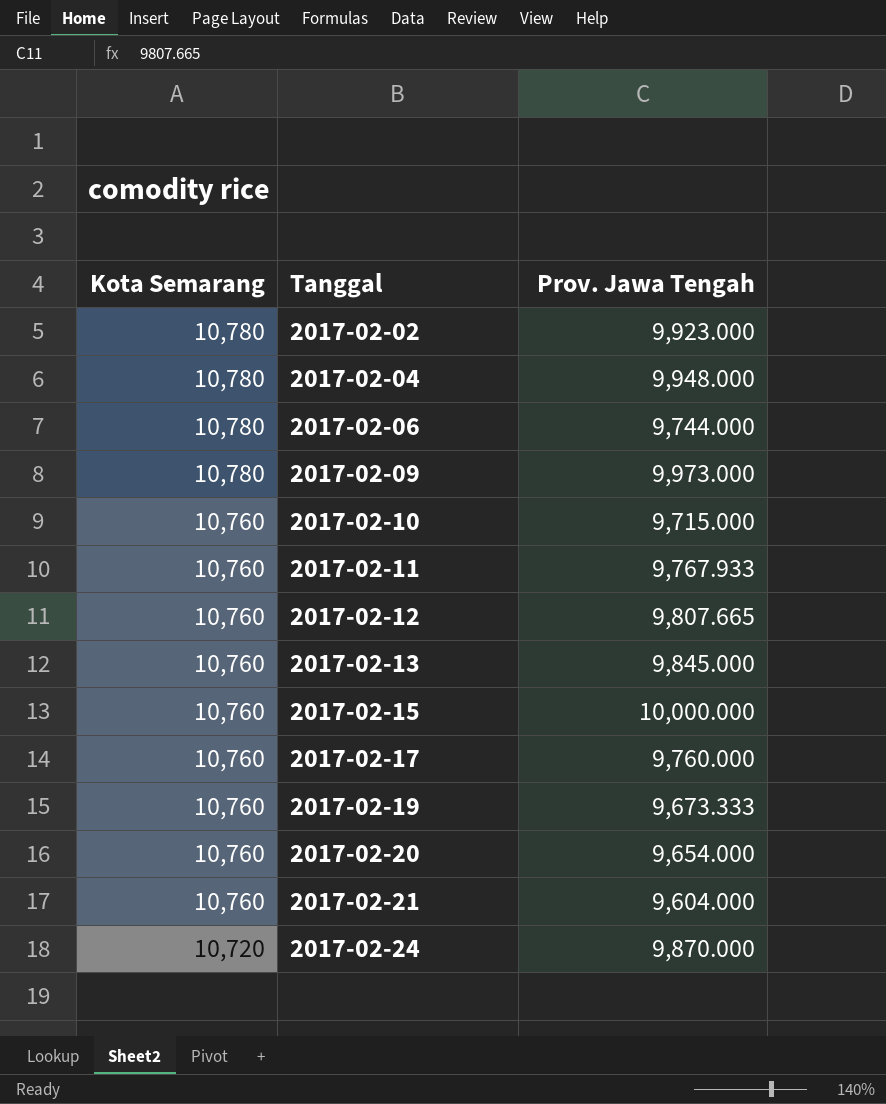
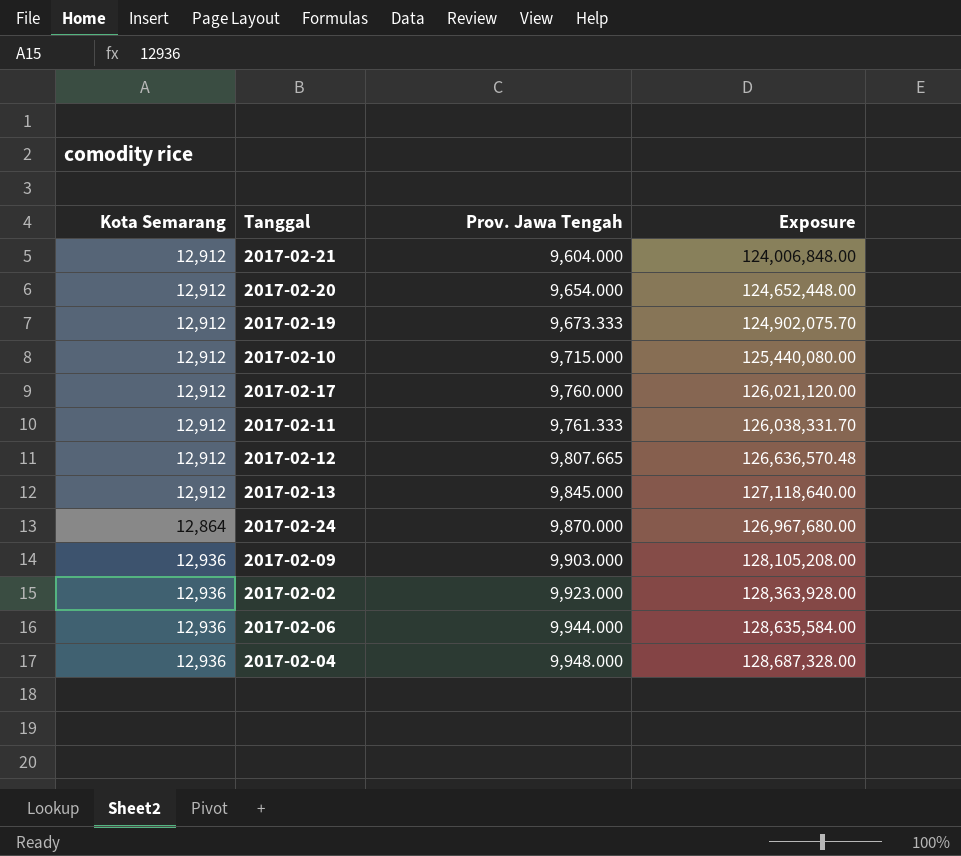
row order: Kota Semarang descending -> Prov. Jawa Tengah ascending
column Exposure | formula: none -> [Kota Semarang] * [Prov. Jawa Tengah]
row 2017-02-15: 10,760 | 10,000.000 -> none
2017-02-21 | Kota Semarang: 10,760 -> 12,912
2017-02-20 | Kota Semarang: 10,760 -> 12,912
2017-02-19 | Kota Semarang: 10,760 -> 12,912
2017-02-10 | Kota Semarang: 10,760 -> 12,912
2017-02-17 | Kota Semarang: 10,760 -> 12,912
2017-02-11 | Kota Semarang: 10,760 -> 12,912
2017-02-11 | Prov. Jawa Tengah: 9,767.933 -> 9,761.333
2017-02-12 | Kota Semarang: 10,760 -> 12,912
2017-02-13 | Kota Semarang: 10,760 -> 12,912
2017-02-24 | Kota Semarang: 10,720 -> 12,864
2017-02-09 | Kota Semarang: 10,780 -> 12,936
2017-02-09 | Prov. Jawa Tengah: 9,973.000 -> 9,903.000
2017-02-02 | Kota Semarang: 10,780 -> 12,936
2017-02-06 | Kota Semarang: 10,780 -> 12,936
2017-02-06 | Prov. Jawa Tengah: 9,744.000 -> 9,944.000
2017-02-04 | Kota Semarang: 10,780 -> 12,936

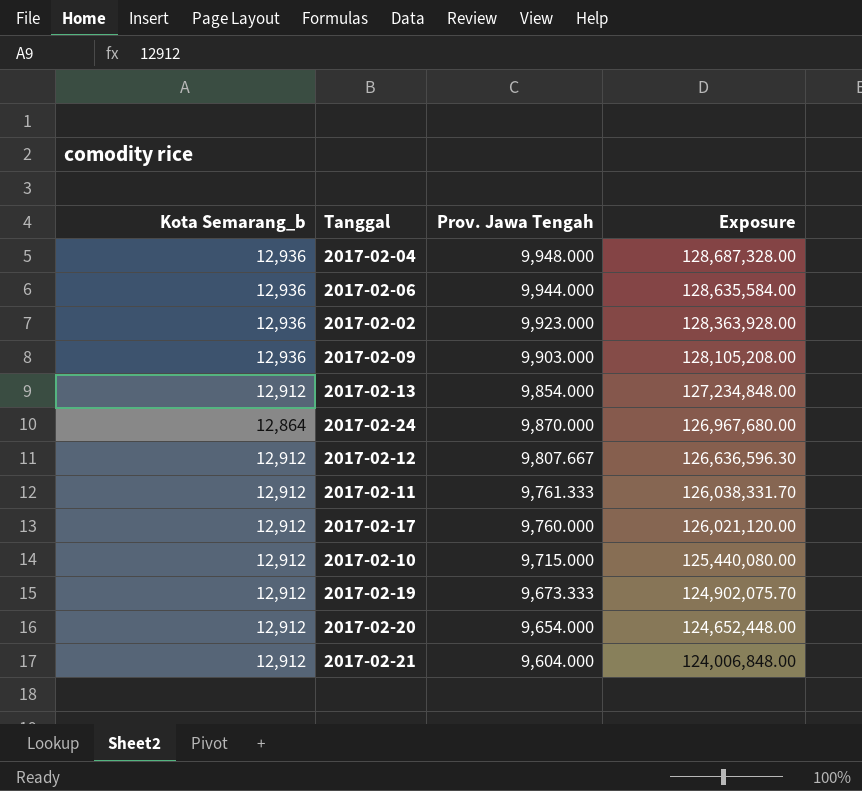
row order: Prov. Jawa Tengah ascending -> Exposure descending
column name: Kota Semarang -> Kota Semarang_b
2017-02-13 | Prov. Jawa Tengah: 9,845.000 -> 9,854.000
2017-02-13 | Exposure: 127,118,640.00 -> 127,234,848.00
2017-02-12 | Prov. Jawa Tengah: 9,807.665 -> 9,807.667
2017-02-12 | Exposure: 126,636,570.48 -> 126,636,596.30

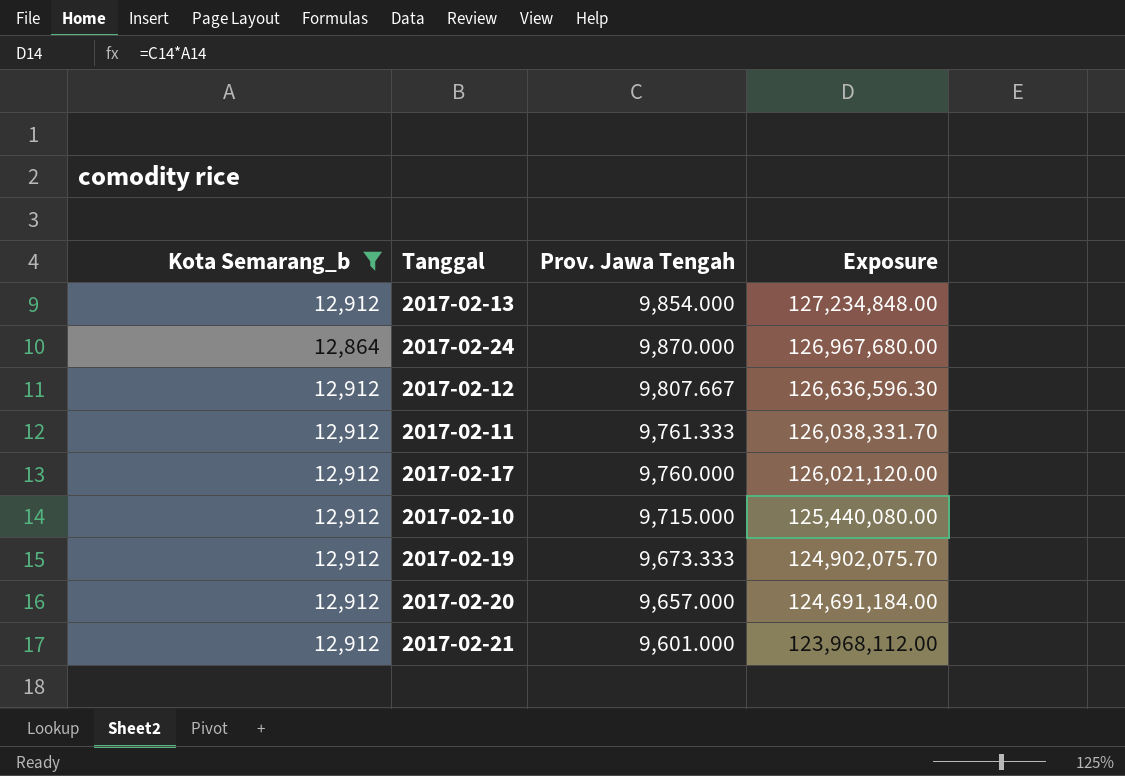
filter: none -> Kota Semarang_b != 12,936
2017-02-20 | Prov. Jawa Tengah: 9,654.000 -> 9,657.000
2017-02-20 | Exposure: 124,652,448.00 -> 124,691,184.00
2017-02-21 | Prov. Jawa Tengah: 9,604.000 -> 9,601.000
2017-02-21 | Exposure: 124,006,848.00 -> 123,968,112.00

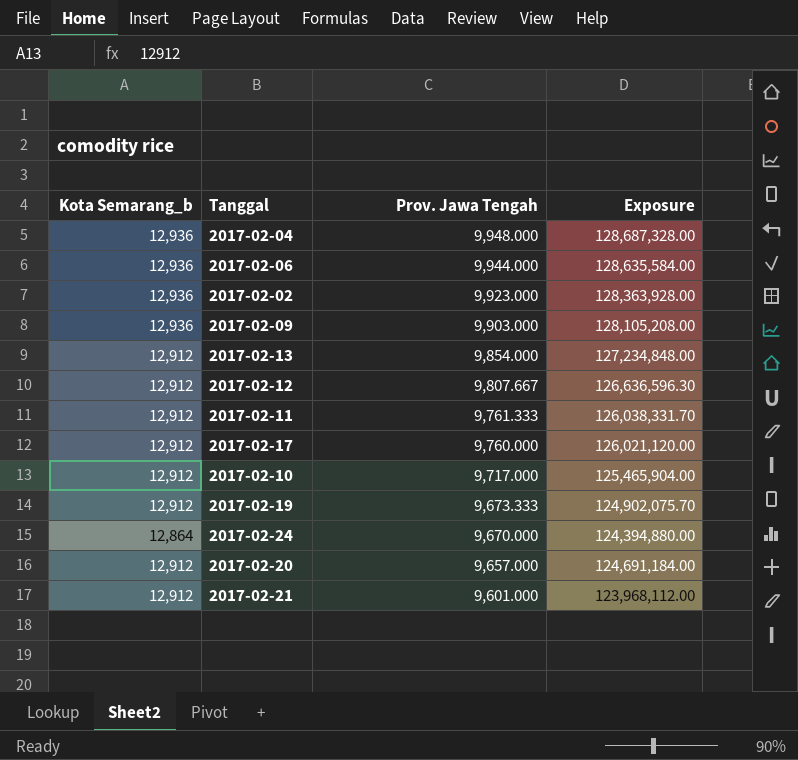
filter: Kota Semarang_b != 12,936 -> none
row order: Exposure descending -> Prov. Jawa Tengah descending
2017-02-10 | Prov. Jawa Tengah: 9,715.000 -> 9,717.000
2017-02-10 | Exposure: 125,440,080.00 -> 125,465,904.00
2017-02-24 | Prov. Jawa Tengah: 9,870.000 -> 9,670.000
2017-02-24 | Exposure: 126,967,680.00 -> 124,394,880.00

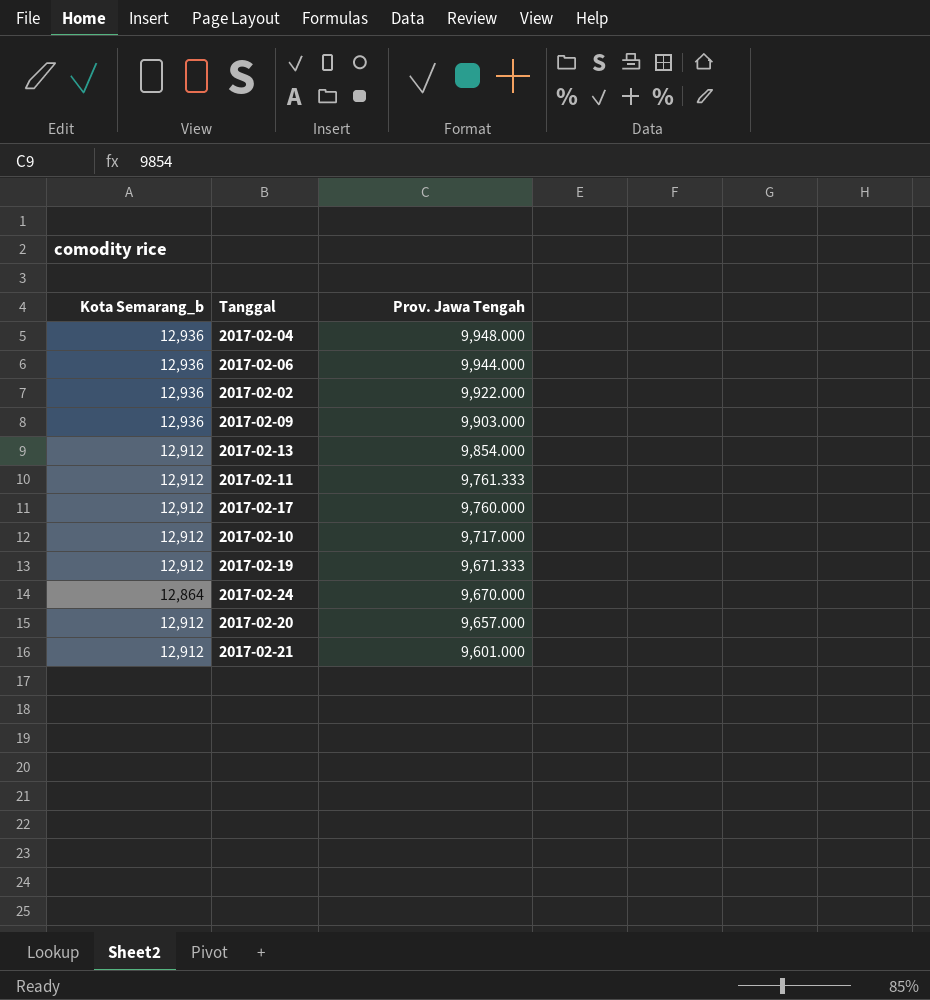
column Exposure | formula: [Kota Semarang_b] * [Prov. Jawa Tengah] -> none
row 2017-02-12: 12,912 | 9,807.667 | 126,636,596.30 -> none
2017-02-02 | Prov. Jawa Tengah: 9,923.000 -> 9,922.000
2017-02-19 | Prov. Jawa Tengah: 9,673.333 -> 9,671.333

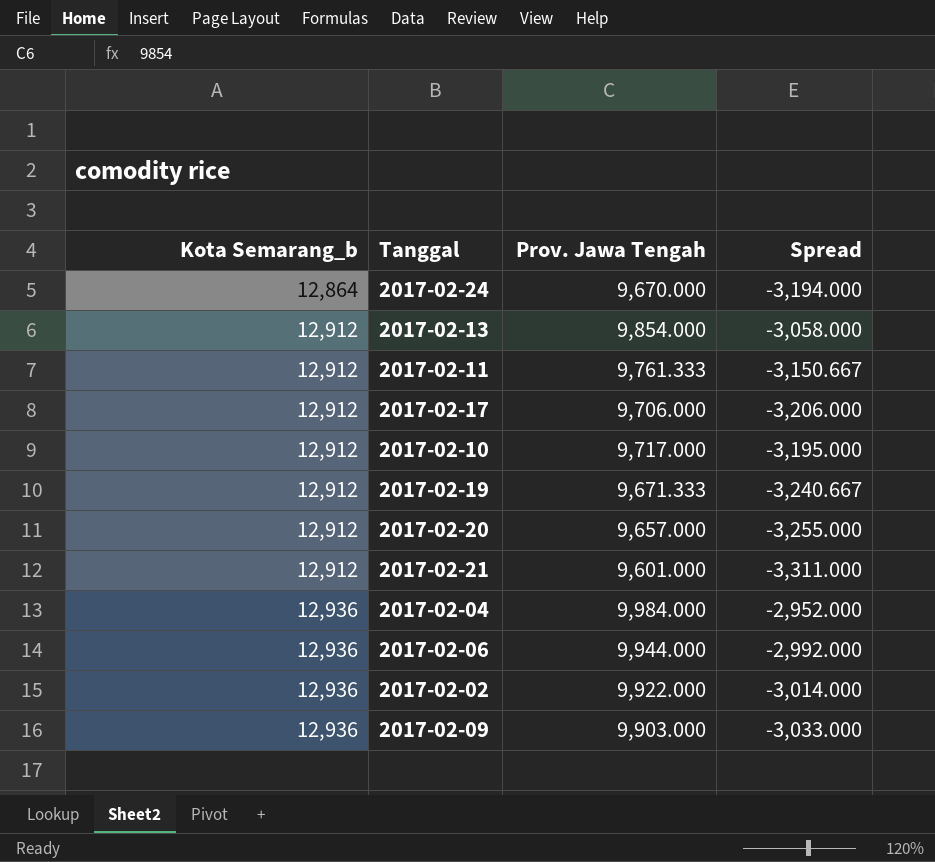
row order: Prov. Jawa Tengah descending -> Kota Semarang_b ascending
column Spread | formula: none -> [Prov. Jawa Tengah] - [Kota Semarang_b]
2017-02-17 | Prov. Jawa Tengah: 9,760.000 -> 9,706.000
2017-02-04 | Prov. Jawa Tengah: 9,948.000 -> 9,984.000

